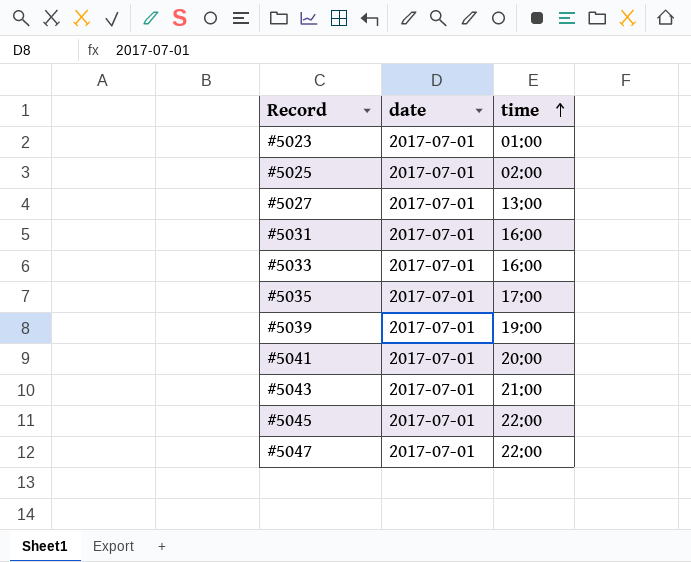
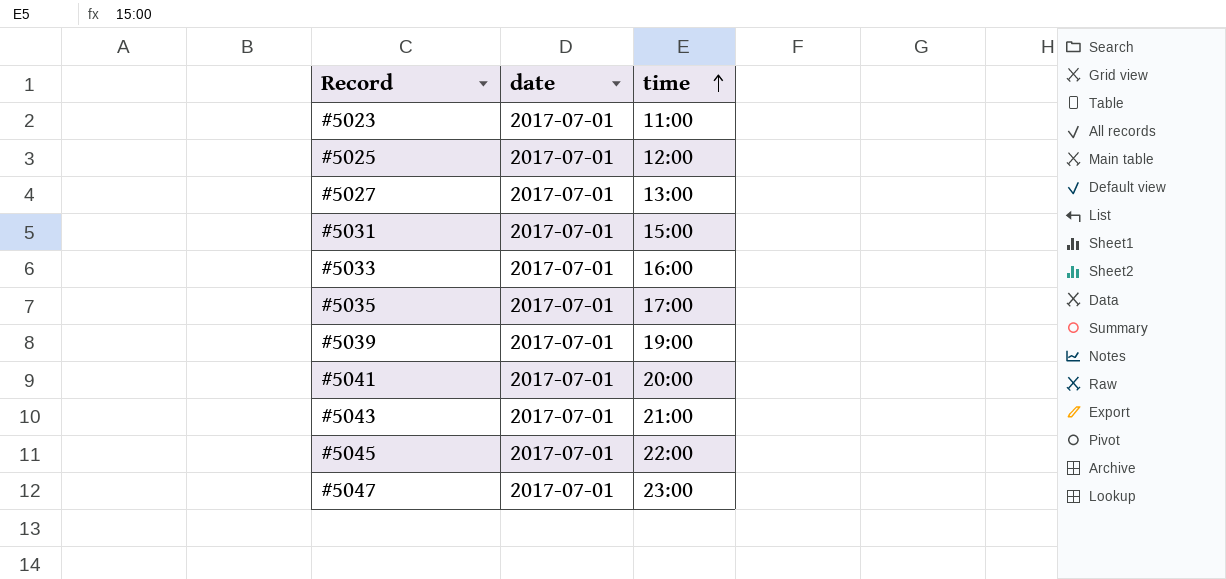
#5023 | time: 01:00 -> 11:00
#5025 | time: 02:00 -> 12:00
#5031 | time: 16:00 -> 15:00
#5047 | time: 22:00 -> 23:00

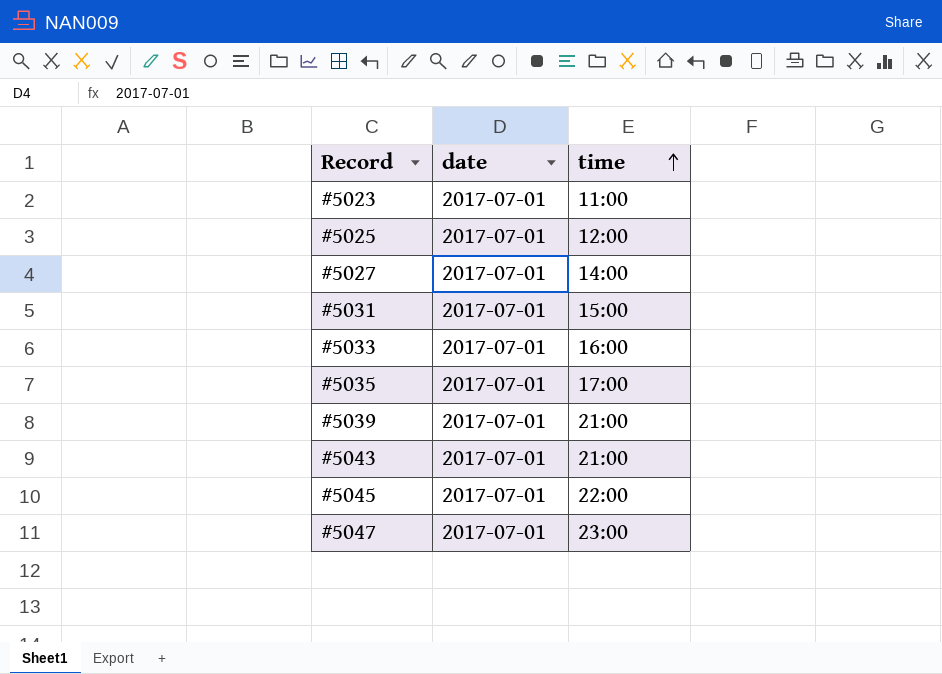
row #5041: 2017-07-01 | 20:00 -> none
#5027 | time: 13:00 -> 14:00
#5039 | time: 19:00 -> 21:00

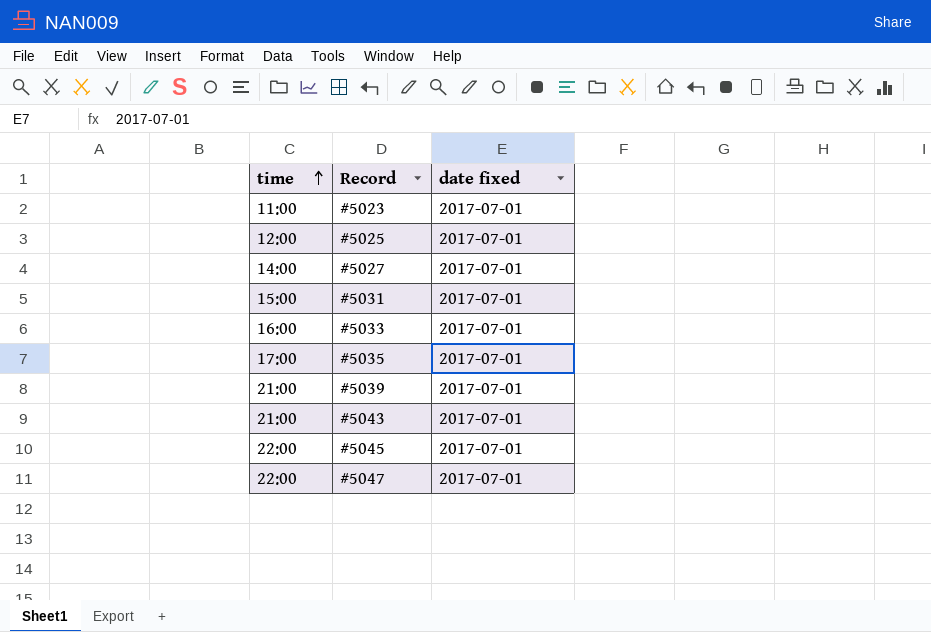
column time | position: 3 -> 1
column name: date -> date fixed
#5047 | time: 23:00 -> 22:00

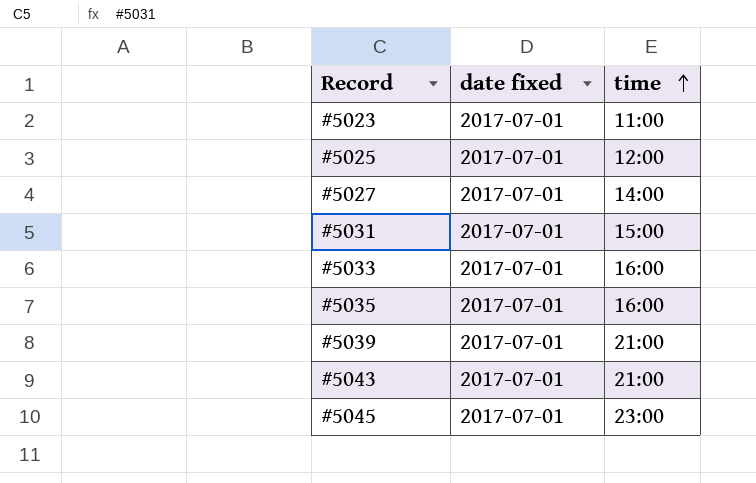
column time | position: 1 -> 3
row #5047: 22:00 | 2017-07-01 -> none
#5035 | time: 17:00 -> 16:00
#5045 | time: 22:00 -> 23:00

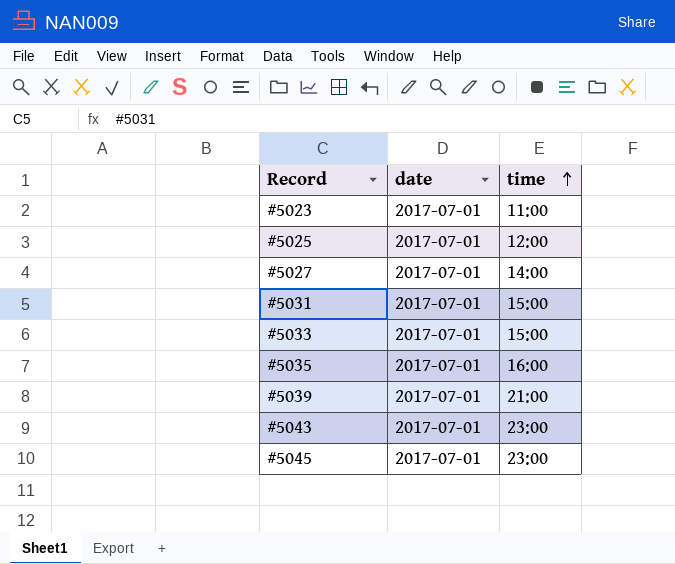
column name: date fixed -> date
#5033 | time: 16:00 -> 15:00
#5043 | time: 21:00 -> 23:00

